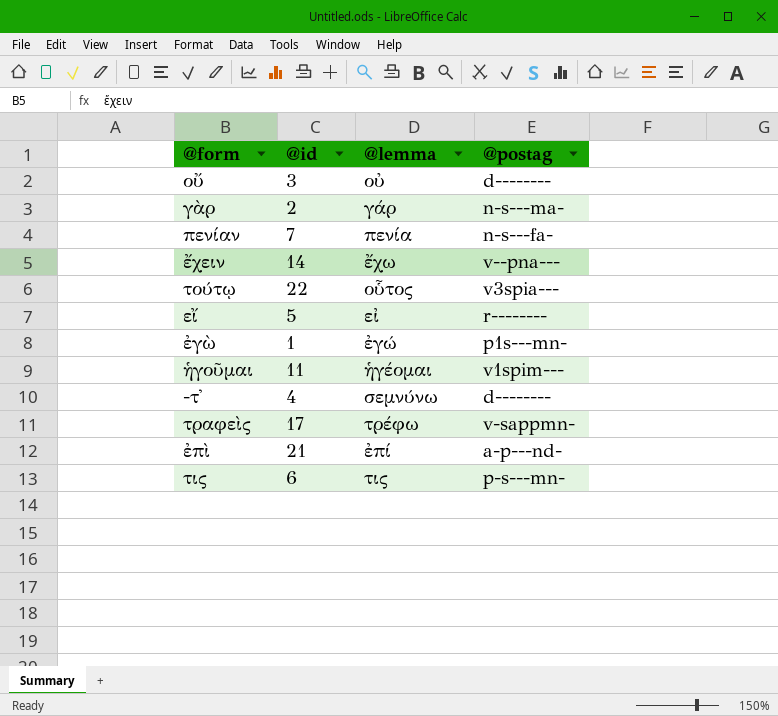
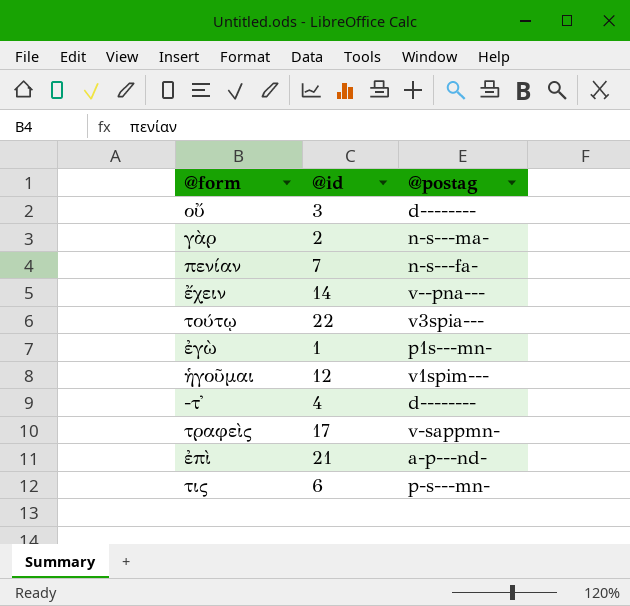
column @lemma | position: 3 -> none
row εἴ: 5 | εἰ | r-------- -> none
ἡγοῦμαι | @id: 11 -> 12

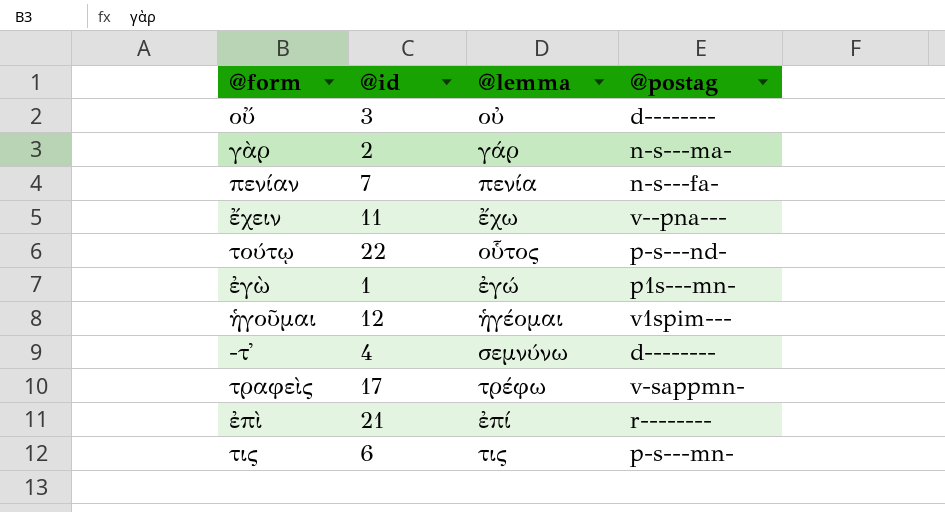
column @lemma | position: none -> 3
ἔχειν | @id: 14 -> 11
τούτῳ | @postag: v3spia--- -> p-s---nd-
ἐπὶ | @postag: a-p---nd- -> r--------

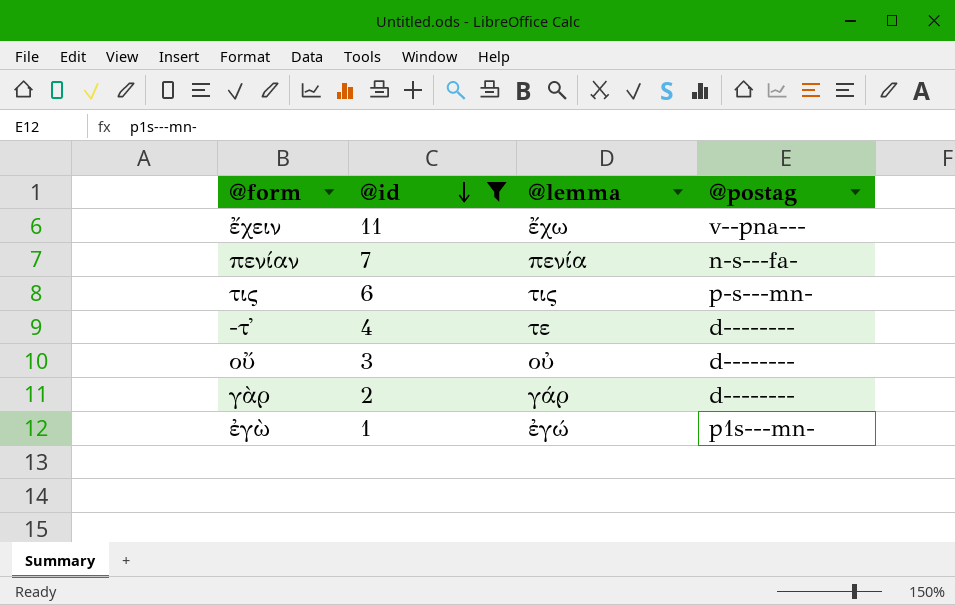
filter: none -> @id <= 11
row order: none -> @id descending
-τ᾽ | @lemma: σεμνύνω -> τε
γὰρ | @postag: n-s---ma- -> d--------

